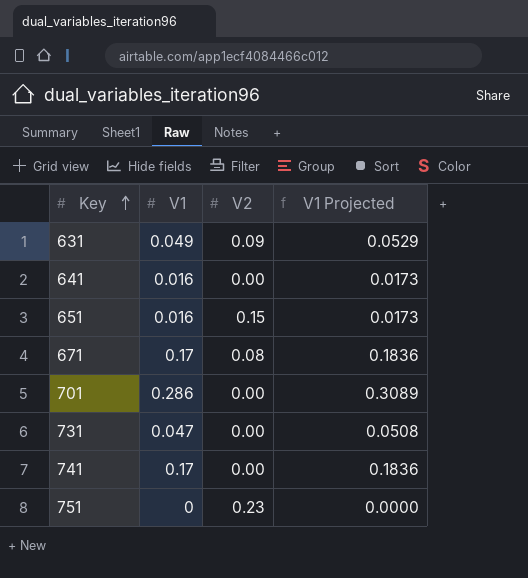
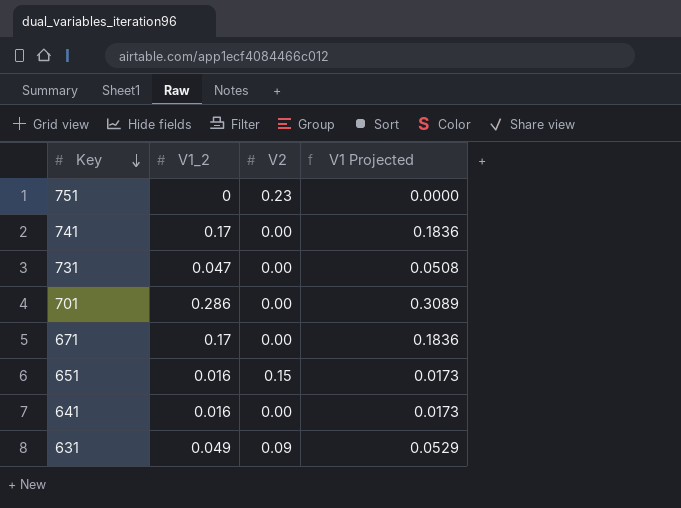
row order: Key ascending -> Key descending
column name: V1 -> V1_2
671 | V2: 0.08 -> 0.00

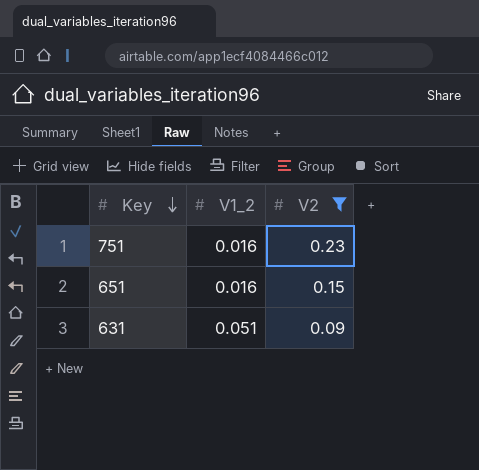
filter: none -> V2 != 0.00
column V1 Projected | formula: [V1_2] * 1.08 -> none
751 | V1_2: 0 -> 0.016
631 | V1_2: 0.049 -> 0.051

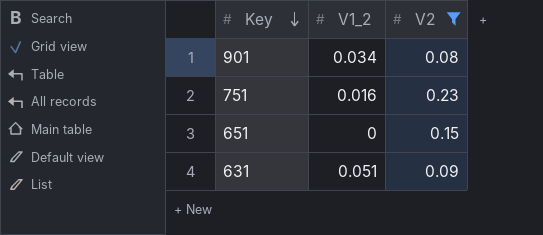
row 901: none -> 0.034 | 0.08
651 | V1_2: 0.016 -> 0

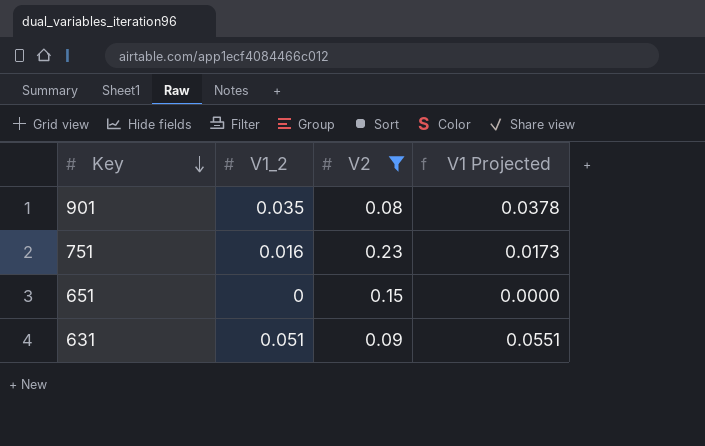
column V1 Projected | formula: none -> [V1_2] * 1.08
901 | V1_2: 0.034 -> 0.035

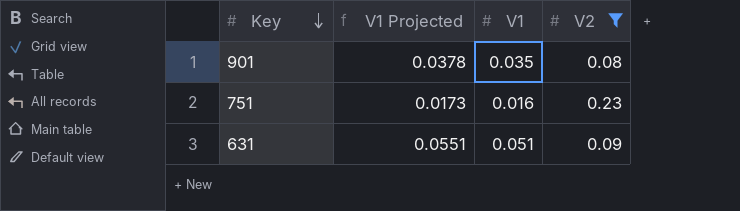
column V1 Projected | position: 4 -> 2
column name: V1_2 -> V1
row 651: 0 | 0.15 | 0.0000 -> none

